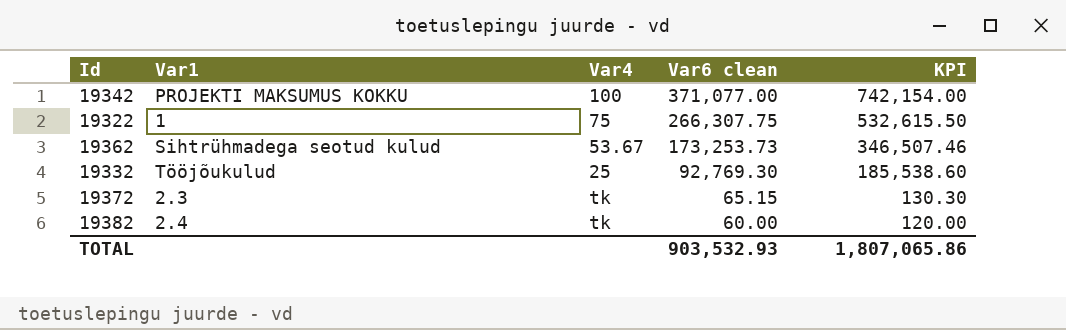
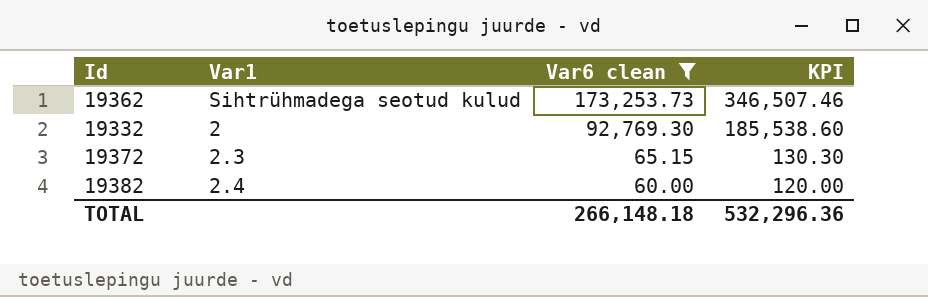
filter: none -> Var6 clean <= 173,253.73
column Var4 | position: 3 -> none
19332 | Var1: Tööjõukulud -> 2
TOTAL | Var6 clean: 903,532.93 -> 266,148.18
TOTAL | KPI: 1,807,065.86 -> 532,296.36

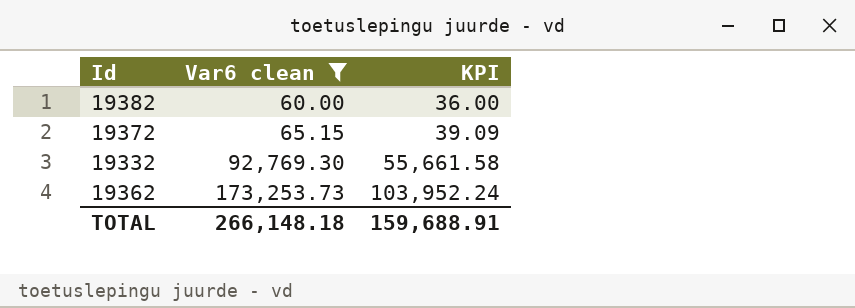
row order: Var6 clean descending -> Var6 clean ascending
column Var1 | position: 2 -> none
column KPI | formula: [Var6 clean] * 2 -> [Var6 clean] * 0.6
TOTAL | KPI: 532,296.36 -> 159,688.91

